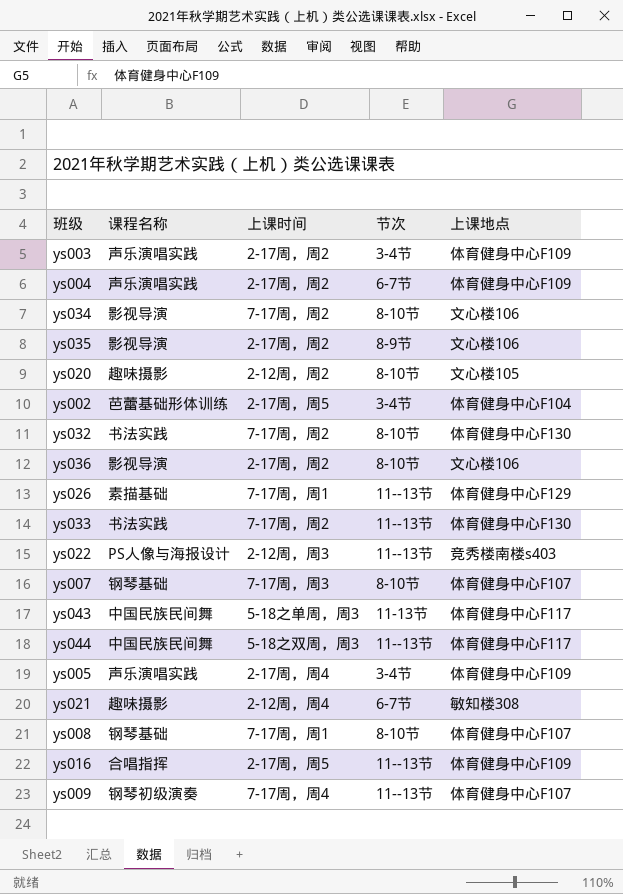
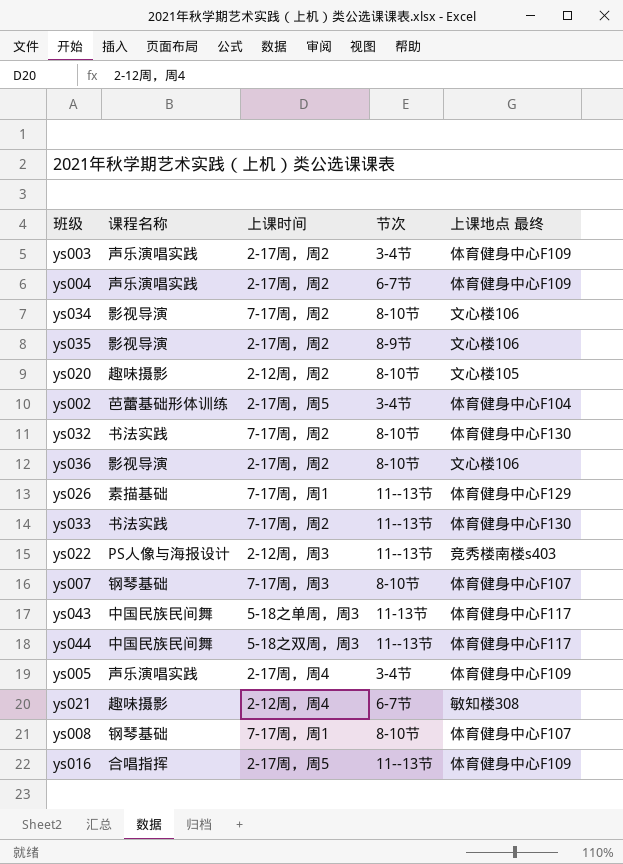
column name: 上课地点 -> 上课地点 最终
row ys009: 钢琴初级演奏 | 7-17周，周4 | 11--13节 | 体育健身中心F107 -> none

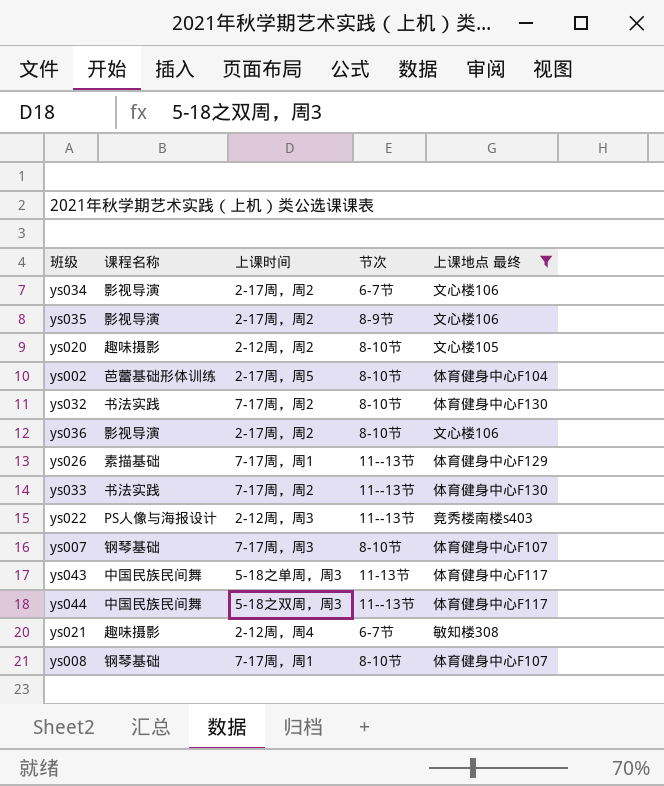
filter: none -> 上课地点 最终 != 体育健身中心F109
ys034 | 上课时间: 7-17周，周2 -> 2-17周，周2
ys034 | 节次: 8-10节 -> 6-7节
ys002 | 节次: 3-4节 -> 8-10节

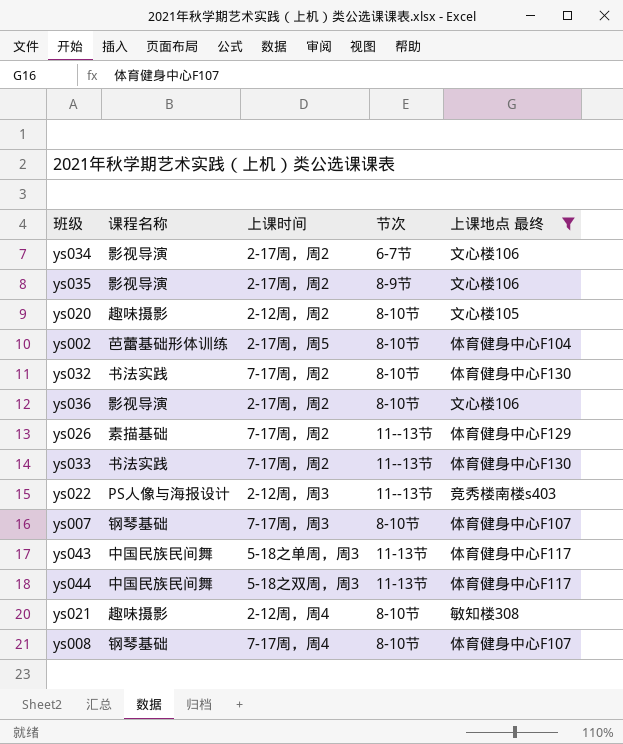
ys026 | 上课时间: 7-17周，周1 -> 7-17周，周2
ys044 | 节次: 11--13节 -> 11-13节
ys021 | 节次: 6-7节 -> 8-10节
ys008 | 上课时间: 7-17周，周1 -> 7-17周，周4

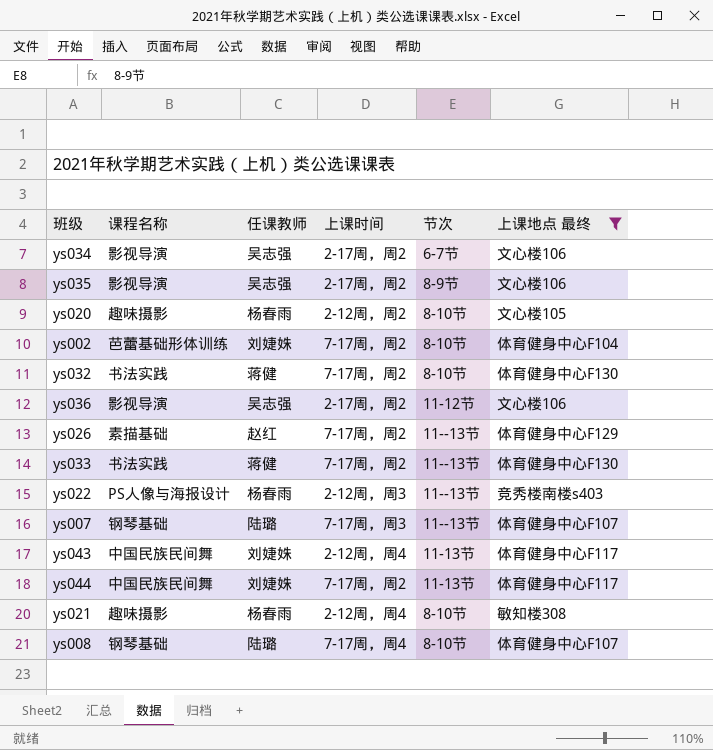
column 任课教师 | position: none -> 3
ys002 | 上课时间: 2-17周，周5 -> 7-17周，周2
ys036 | 节次: 8-10节 -> 11-12节
ys007 | 节次: 8-10节 -> 11--13节
ys043 | 上课时间: 5-18之单周，周3 -> 2-12周，周4
ys044 | 上课时间: 5-18之双周，周3 -> 7-17周，周2

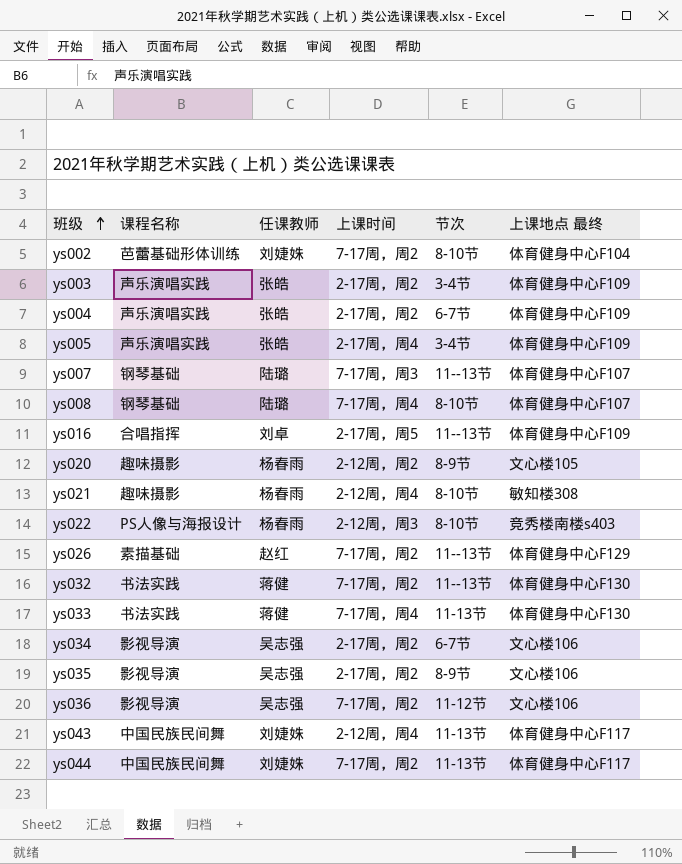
filter: 上课地点 最终 != 体育健身中心F109 -> none
row order: none -> 班级 ascending
ys020 | 节次: 8-10节 -> 8-9节
ys022 | 节次: 11--13节 -> 8-10节
ys032 | 节次: 8-10节 -> 11--13节
ys033 | 上课时间: 7-17周，周2 -> 7-17周，周4
ys033 | 节次: 11--13节 -> 11-13节
ys036 | 上课时间: 2-17周，周2 -> 7-17周，周2

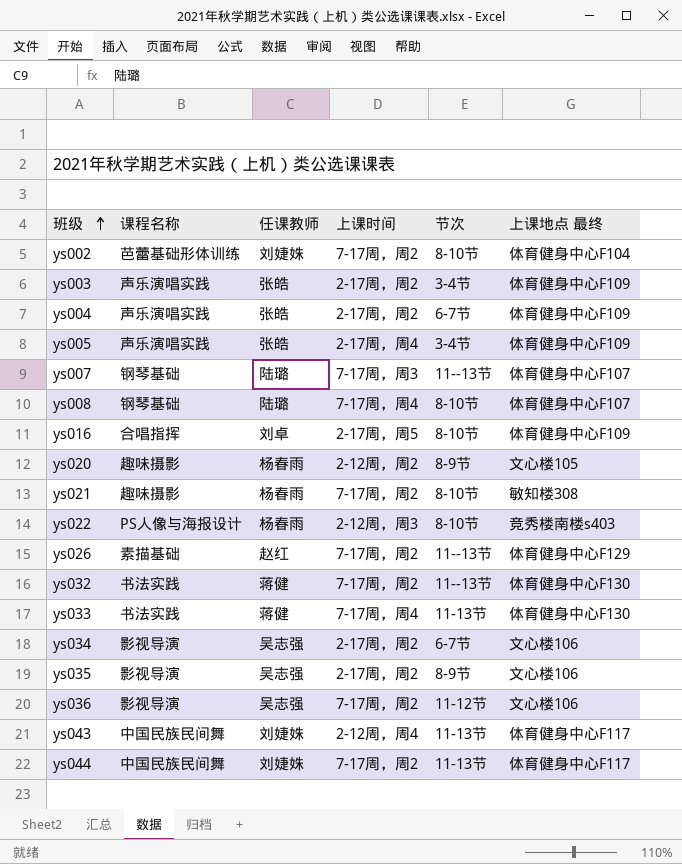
ys016 | 节次: 11--13节 -> 8-10节
ys021 | 上课时间: 2-12周，周4 -> 7-17周，周2

